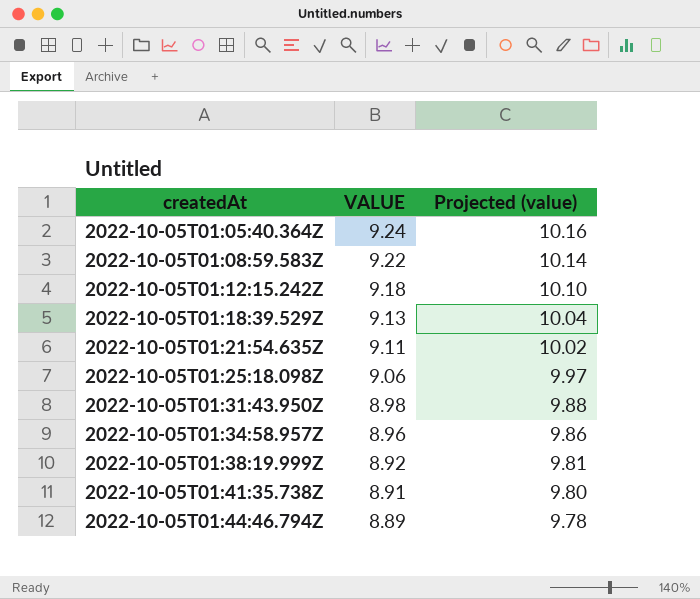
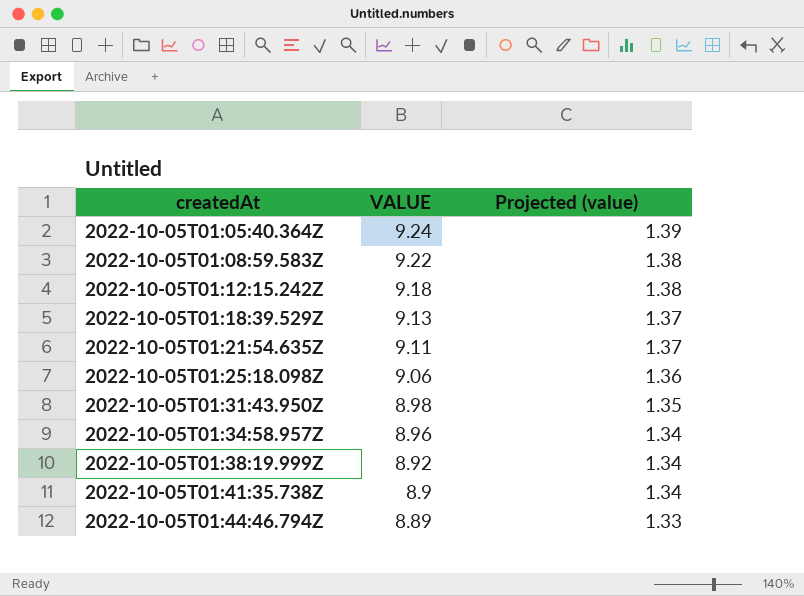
column Projected (value) | formula: [VALUE] * 1.1 -> [VALUE] * 0.15
2022-10-05T01:41:35.738Z | VALUE: 8.91 -> 8.9

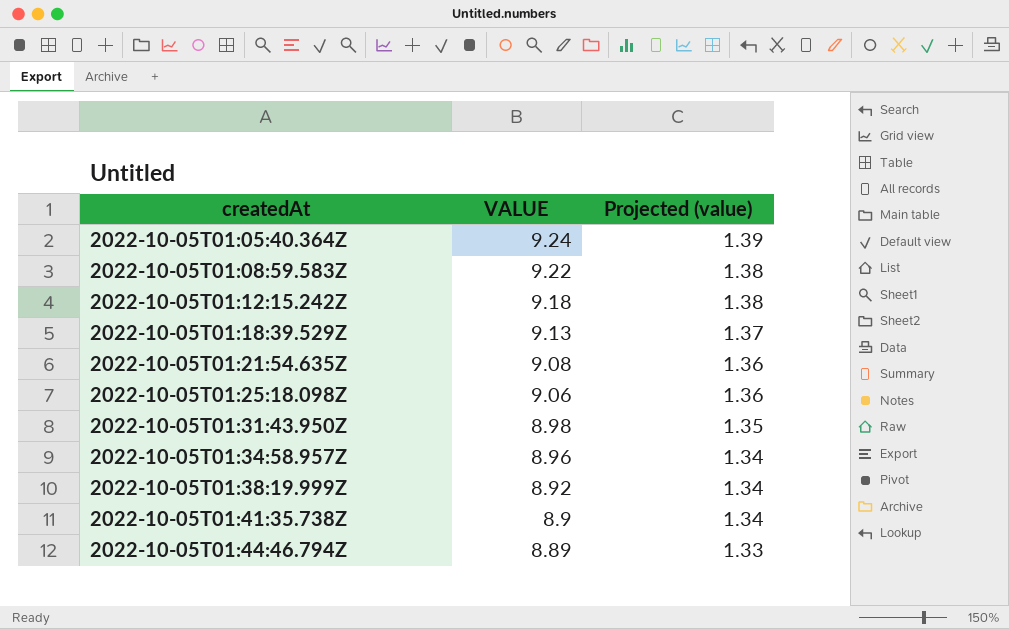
2022-10-05T01:21:54.635Z | VALUE: 9.11 -> 9.08
2022-10-05T01:21:54.635Z | Projected (value): 1.37 -> 1.36

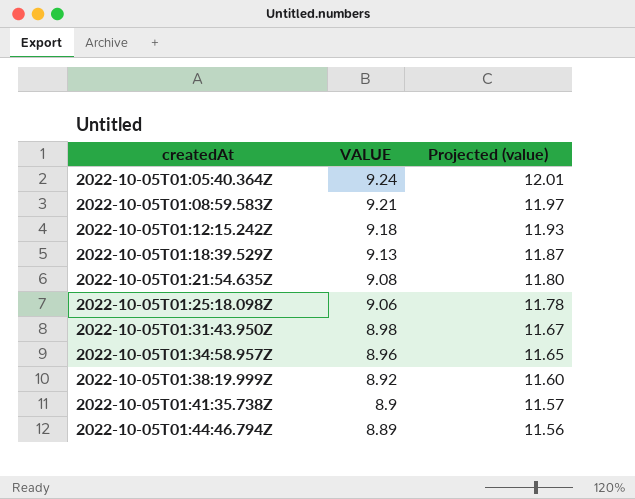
column Projected (value) | formula: [VALUE] * 0.15 -> [VALUE] * 1.3
2022-10-05T01:08:59.583Z | VALUE: 9.22 -> 9.21

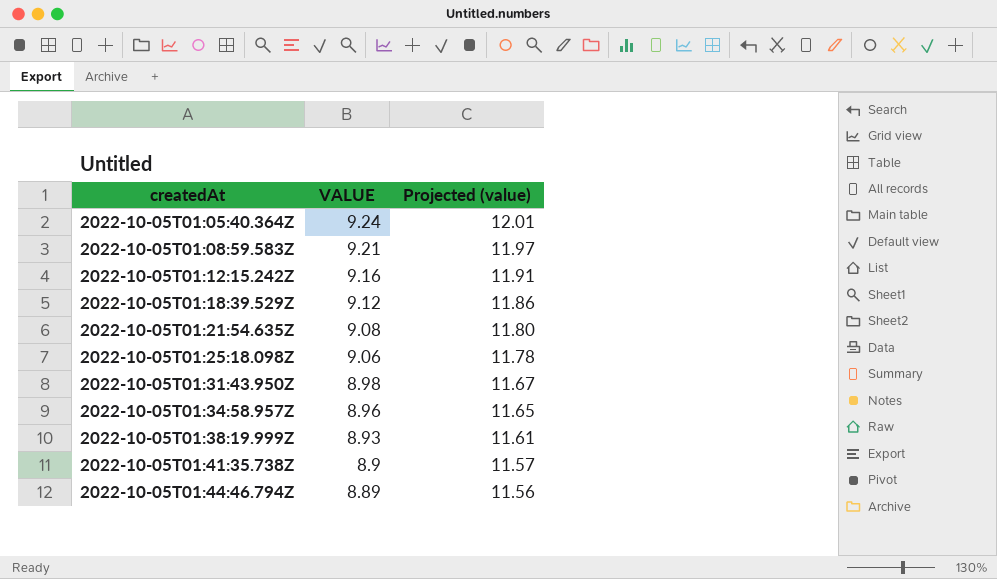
2022-10-05T01:12:15.242Z | VALUE: 9.18 -> 9.16
2022-10-05T01:12:15.242Z | Projected (value): 11.93 -> 11.91
2022-10-05T01:18:39.529Z | VALUE: 9.13 -> 9.12
2022-10-05T01:18:39.529Z | Projected (value): 11.87 -> 11.86
2022-10-05T01:38:19.999Z | VALUE: 8.92 -> 8.93
2022-10-05T01:38:19.999Z | Projected (value): 11.60 -> 11.61

